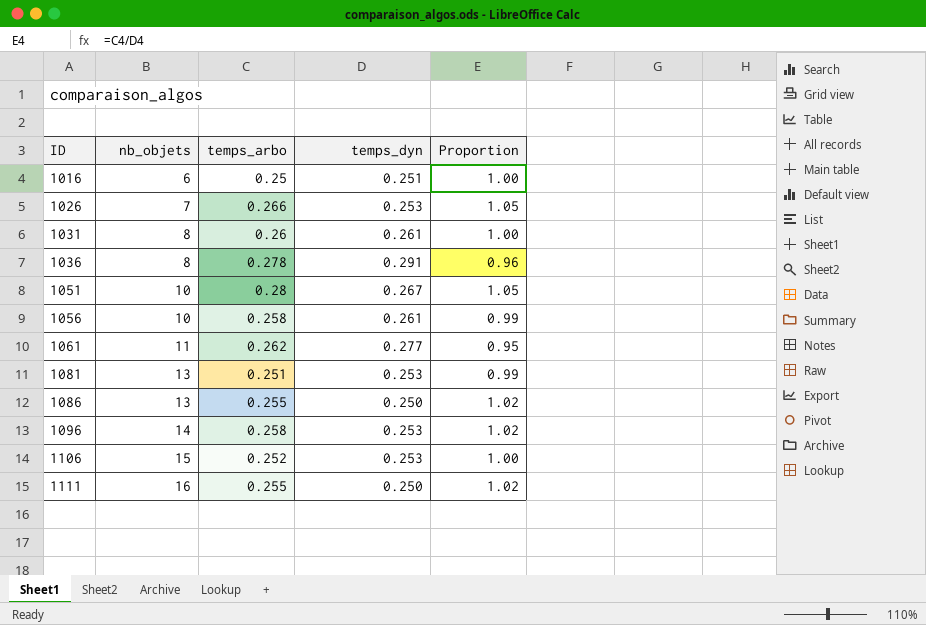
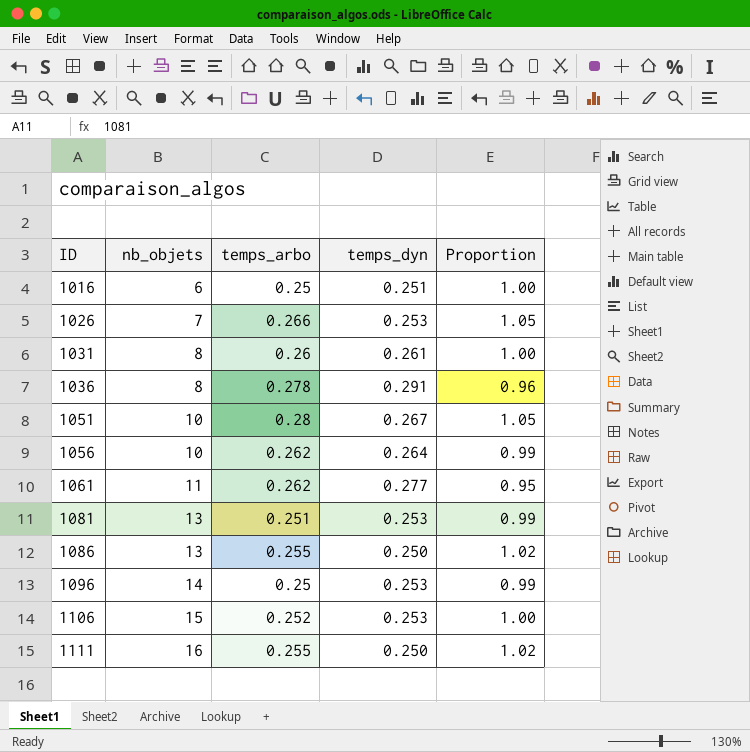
1056 | temps_arbo: 0.258 -> 0.262
1056 | temps_dyn: 0.261 -> 0.264
1096 | temps_arbo: 0.258 -> 0.25
1096 | Proportion: 1.02 -> 0.99

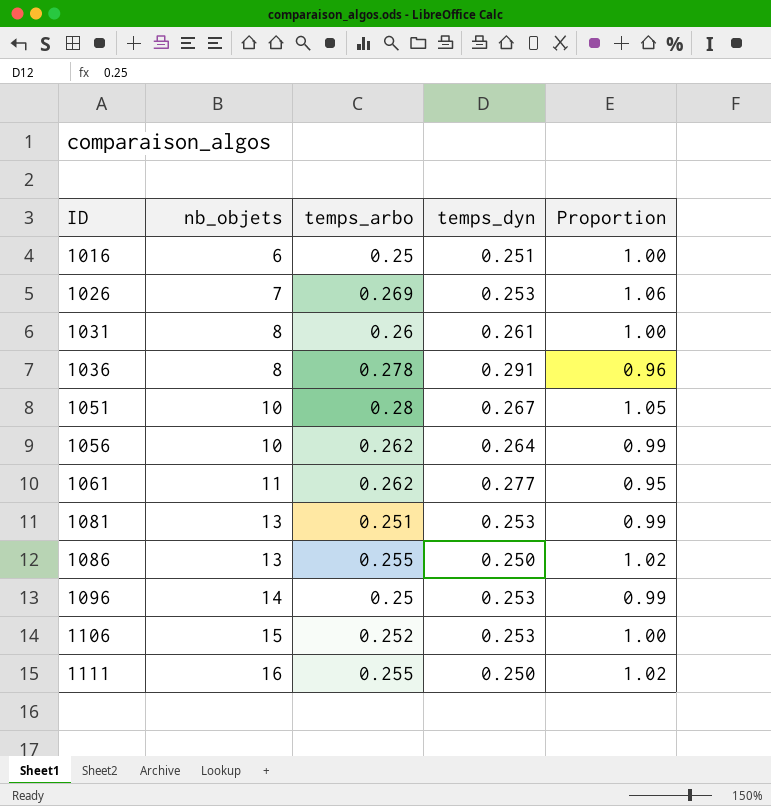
1026 | temps_arbo: 0.266 -> 0.269
1026 | Proportion: 1.05 -> 1.06

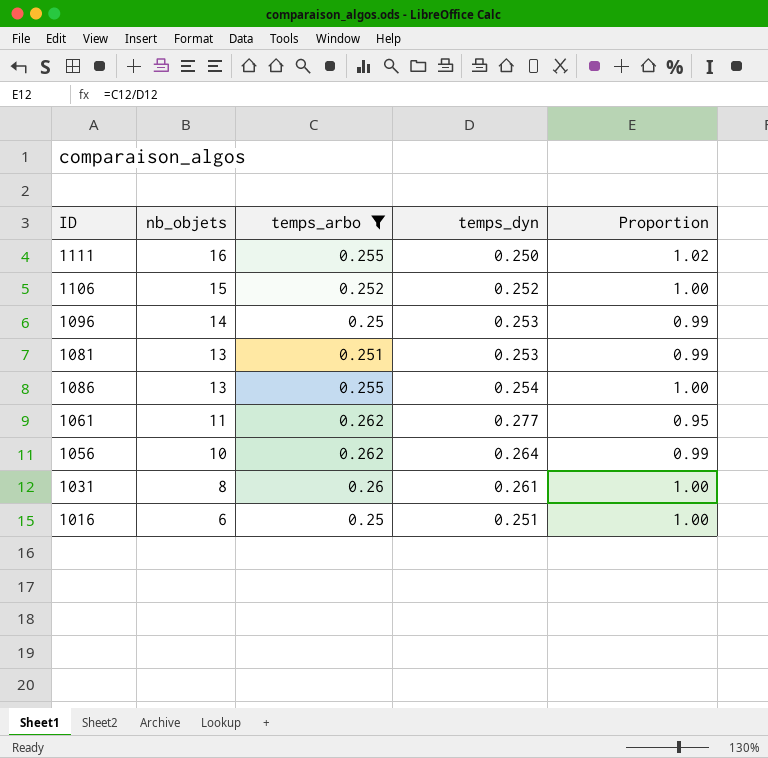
filter: none -> temps_arbo <= 0.262
row order: ID ascending -> nb_objets descending
1106 | temps_dyn: 0.253 -> 0.252
1086 | temps_dyn: 0.250 -> 0.254
1086 | Proportion: 1.02 -> 1.00

